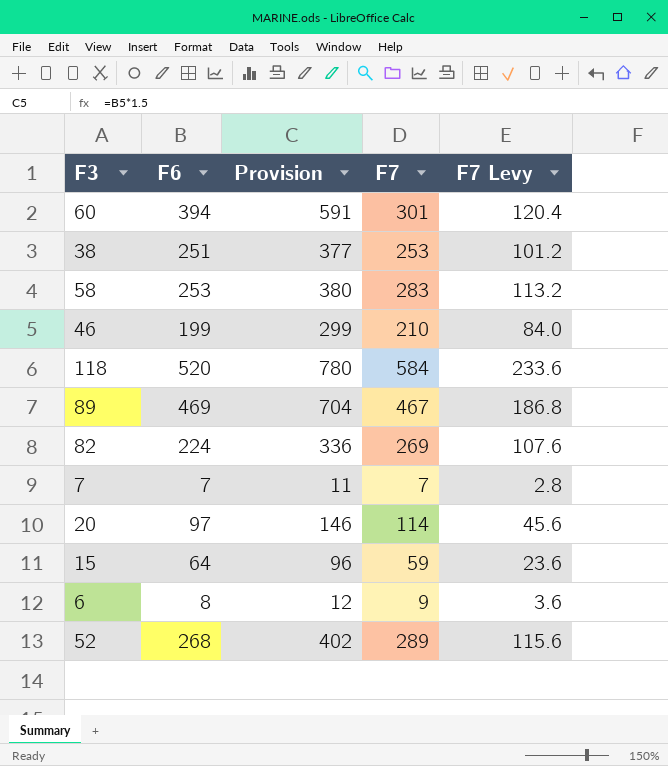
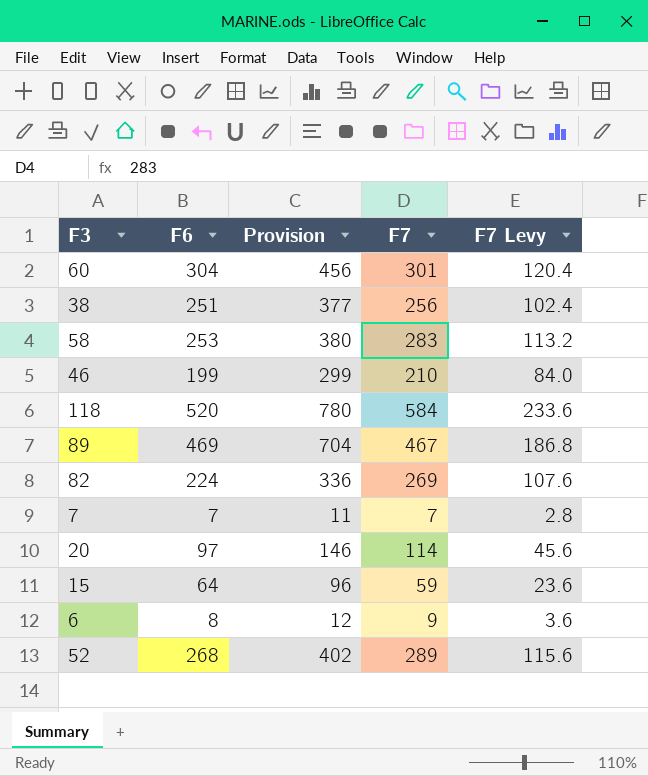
60 | F6: 394 -> 304
60 | Provision: 591 -> 456
38 | F7: 253 -> 256
38 | F7 Levy: 101.2 -> 102.4

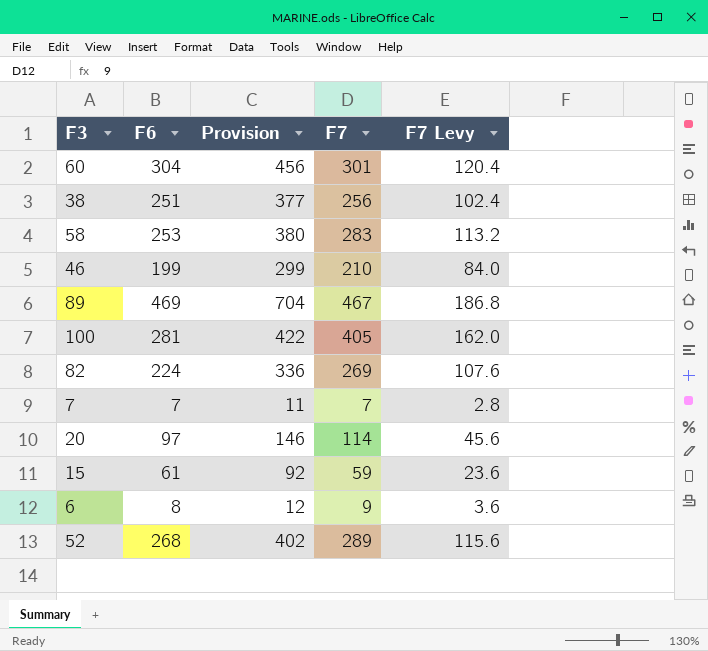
row 118: 520 | 780 | 584 | 233.6 -> none
row 100: none -> 281 | 422 | 405 | 162.0
15 | F6: 64 -> 61
15 | Provision: 96 -> 92

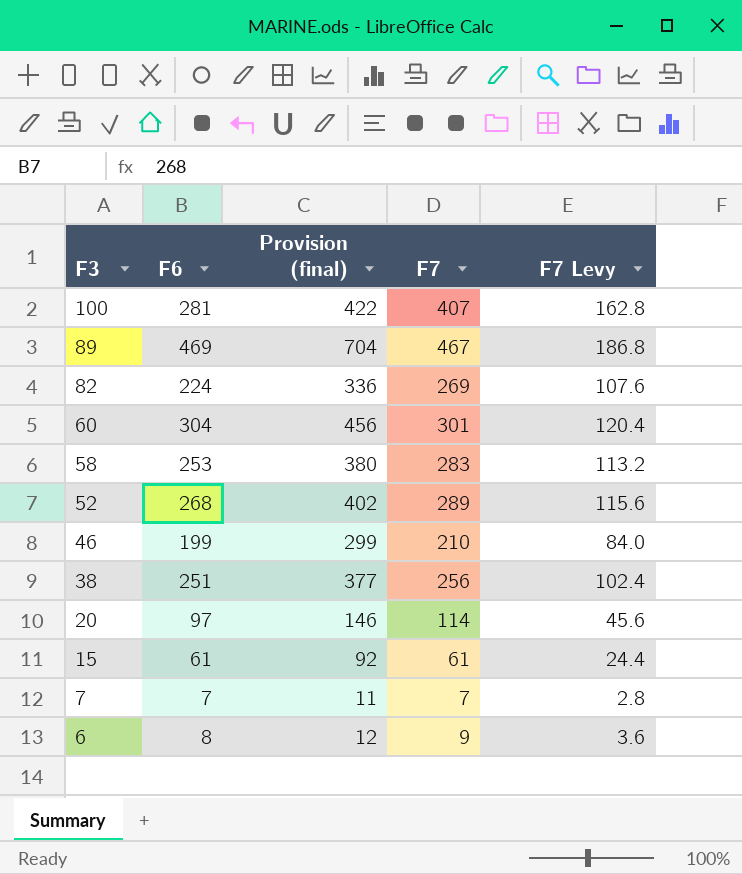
row order: none -> F3 descending
column name: Provision -> Provision (final)
100 | F7: 405 -> 407
100 | F7 Levy: 162.0 -> 162.8
15 | F7: 59 -> 61
15 | F7 Levy: 23.6 -> 24.4

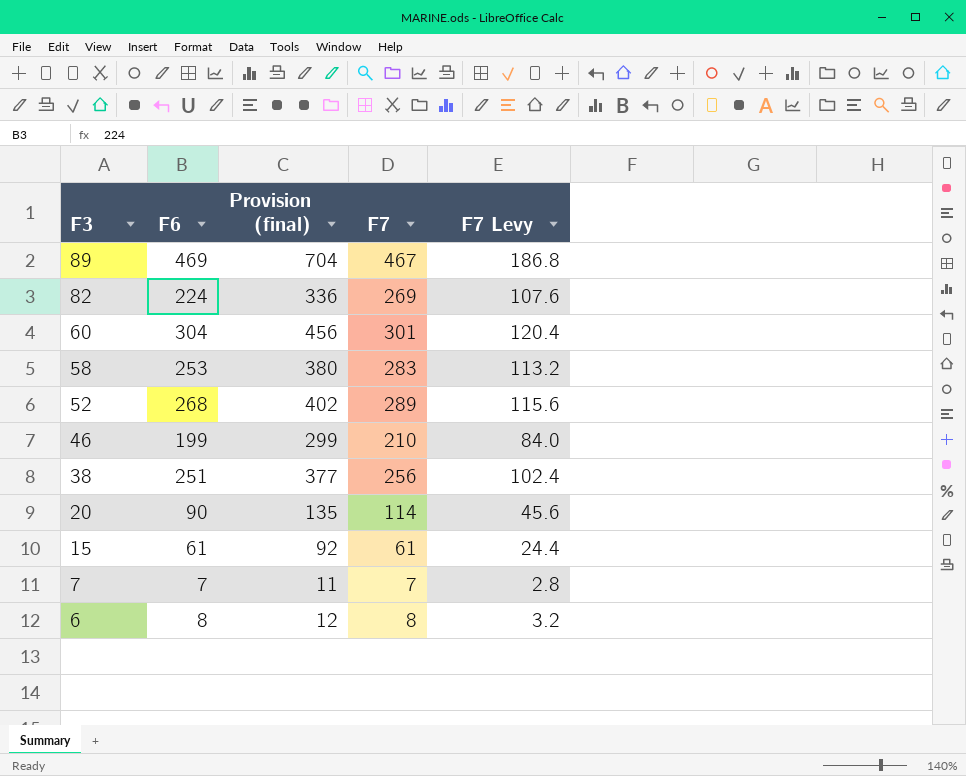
row 100: 281 | 422 | 407 | 162.8 -> none
20 | F6: 97 -> 90
20 | Provision (final): 146 -> 135
6 | F7: 9 -> 8
6 | F7 Levy: 3.6 -> 3.2

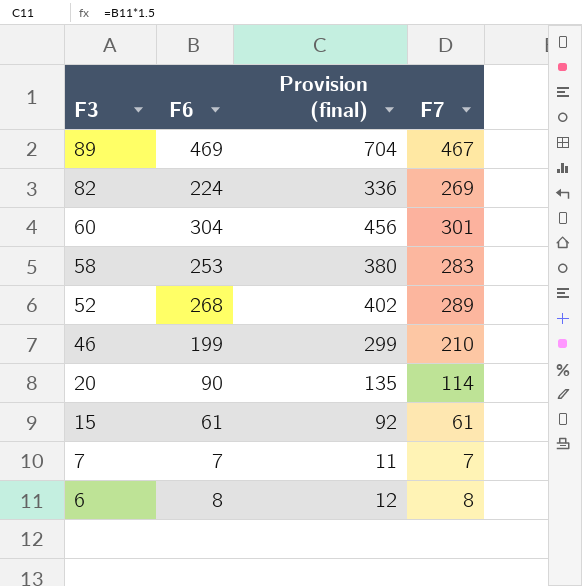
column F7 Levy | formula: [F7] * 0.4 -> none
row 38: 251 | 377 | 256 | 102.4 -> none

